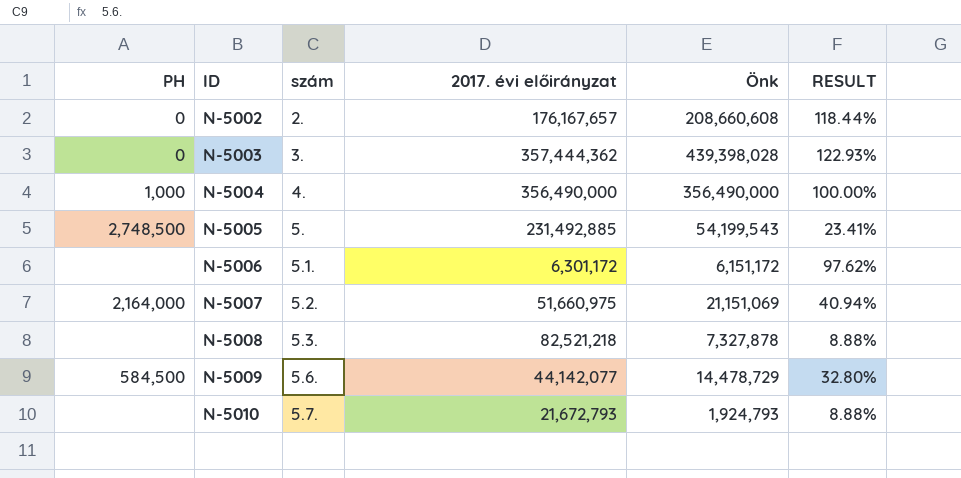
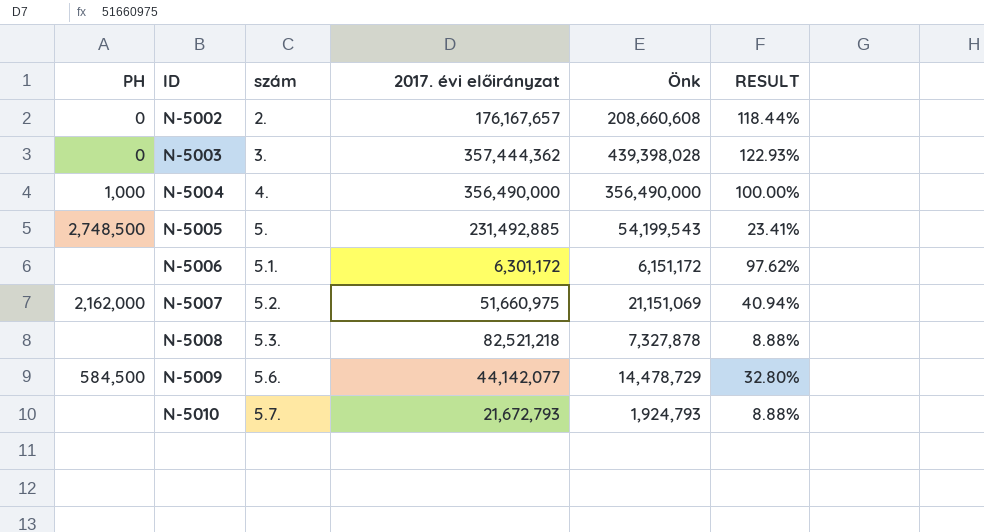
N-5007 | PH: 2,164,000 -> 2,162,000

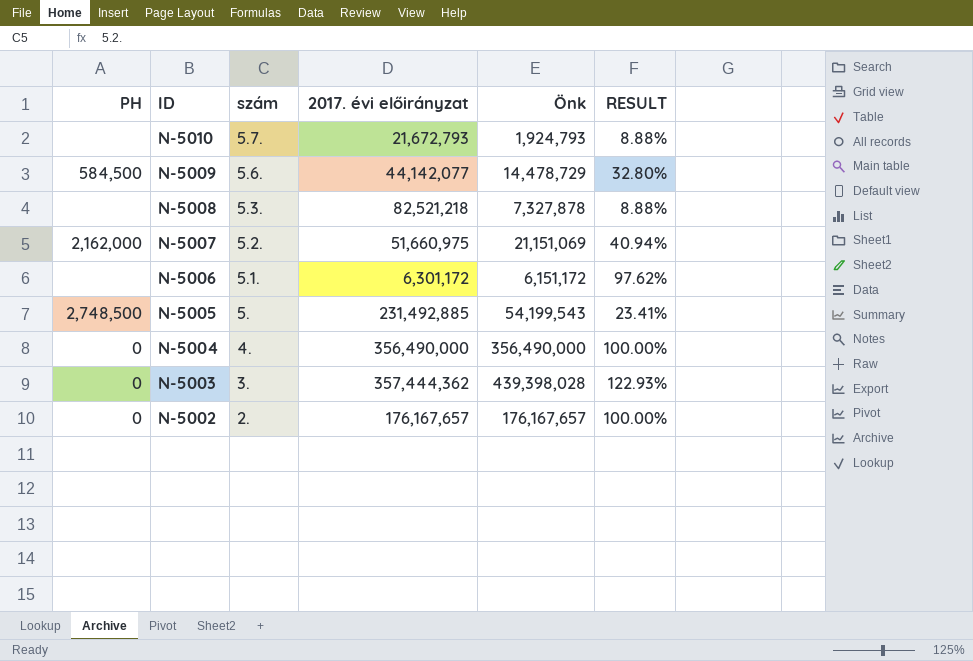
row order: ID ascending -> ID descending
N-5004 | PH: 1,000 -> 0
N-5002 | Önk: 208,660,608 -> 176,167,657
N-5002 | RESULT: 118.44% -> 100.00%

